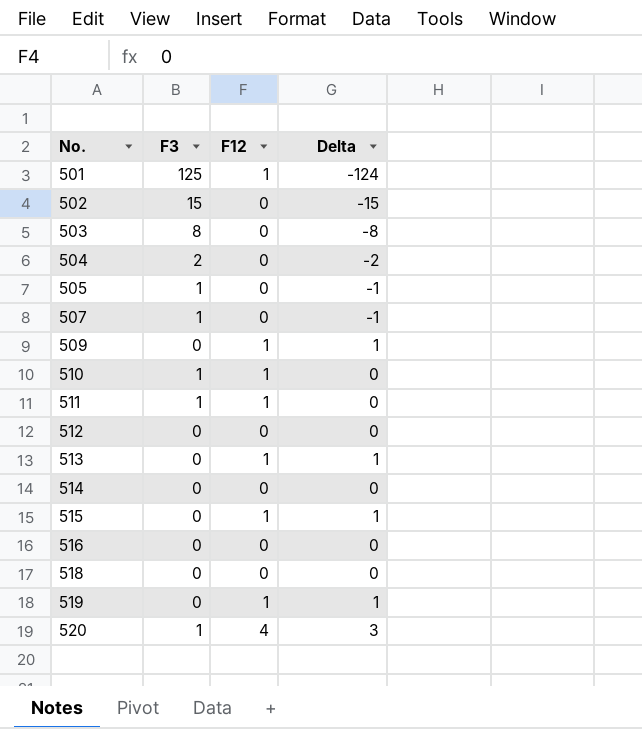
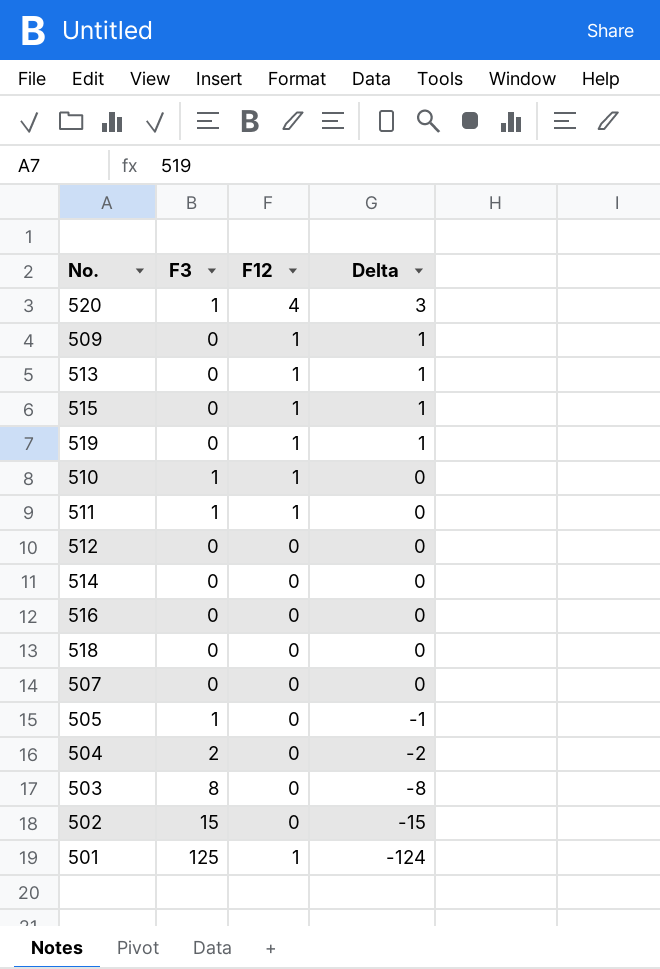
row order: No. ascending -> Delta descending
507 | F3: 1 -> 0
507 | Delta: -1 -> 0

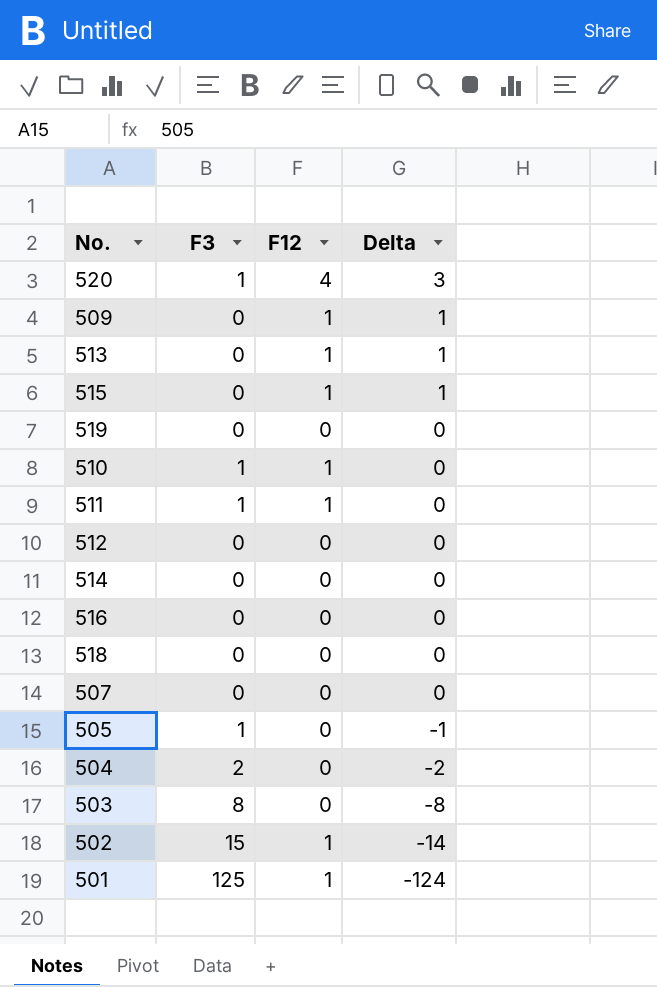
519 | F12: 1 -> 0
519 | Delta: 1 -> 0
502 | F12: 0 -> 1
502 | Delta: -15 -> -14

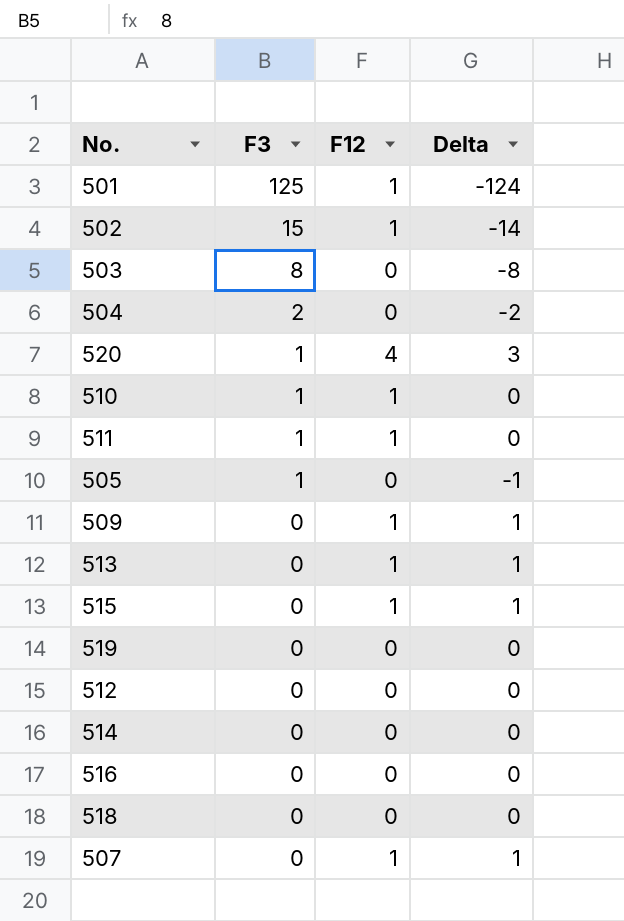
row order: Delta descending -> F3 descending
507 | F12: 0 -> 1
507 | Delta: 0 -> 1

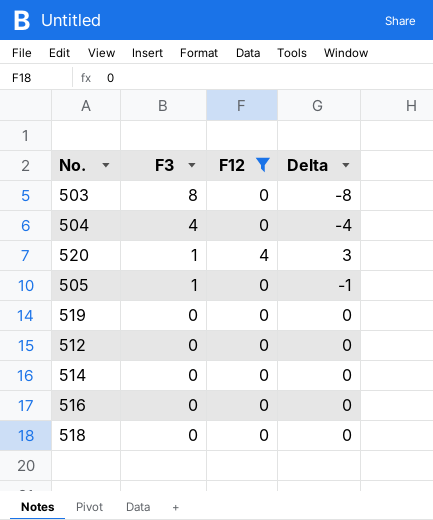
filter: none -> F12 != 1
504 | F3: 2 -> 4
504 | Delta: -2 -> -4

